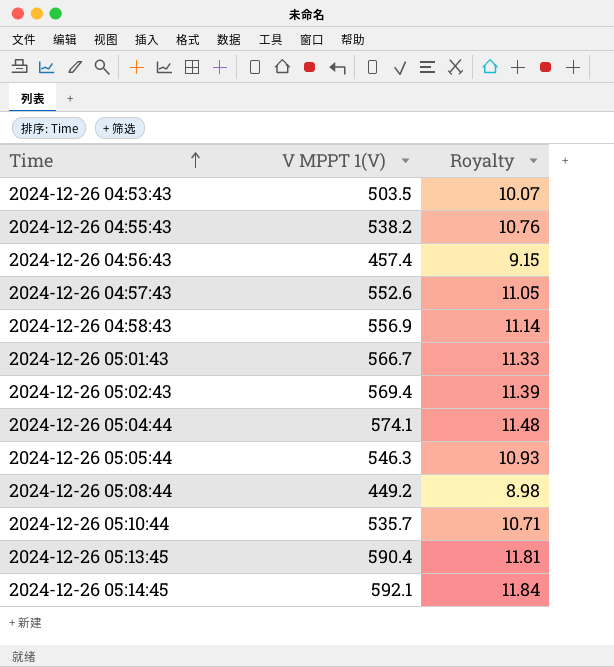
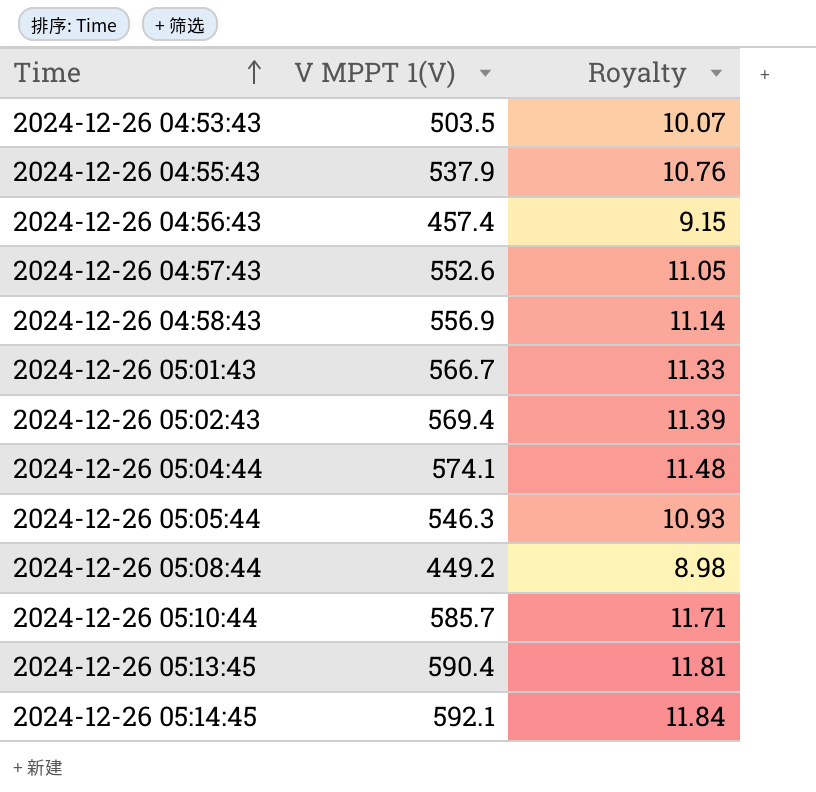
2024-12-26 04:55:43 | V MPPT 1(V): 538.2 -> 537.9
2024-12-26 05:10:44 | V MPPT 1(V): 535.7 -> 585.7
2024-12-26 05:10:44 | Royalty: 10.71 -> 11.71

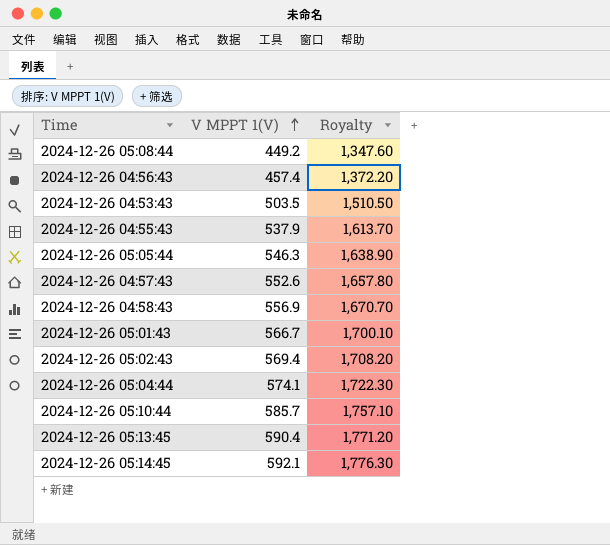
row order: Time ascending -> V MPPT 1(V) ascending
column Royalty | formula: [V MPPT 1(V)] * 0.02 -> [V MPPT 1(V)] * 3

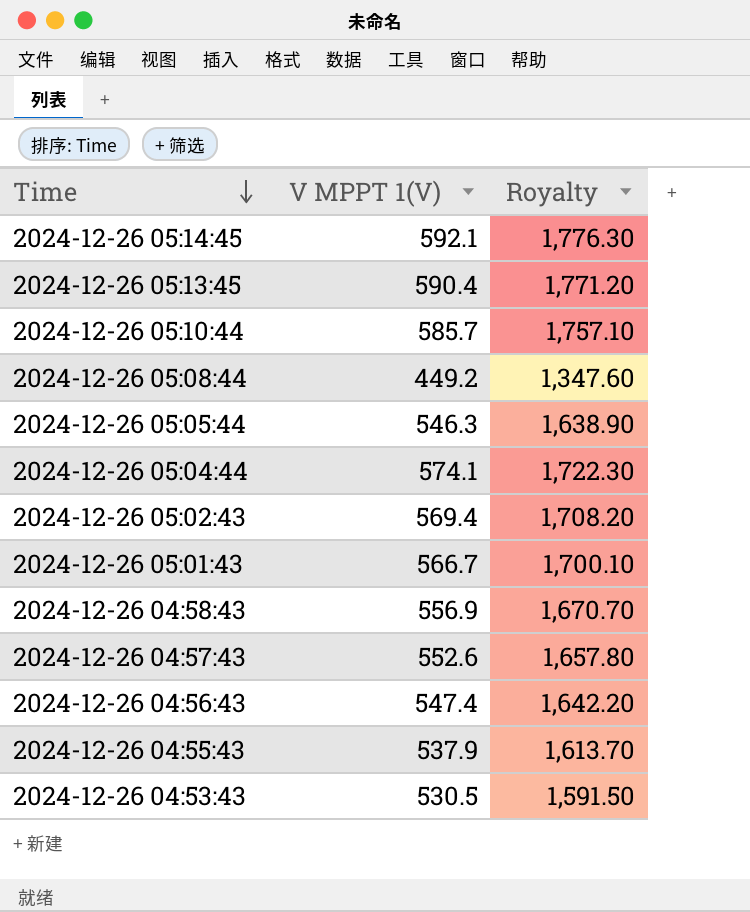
row order: V MPPT 1(V) ascending -> Time descending
2024-12-26 04:56:43 | V MPPT 1(V): 457.4 -> 547.4
2024-12-26 04:56:43 | Royalty: 1,372.20 -> 1,642.20
2024-12-26 04:53:43 | V MPPT 1(V): 503.5 -> 530.5
2024-12-26 04:53:43 | Royalty: 1,510.50 -> 1,591.50

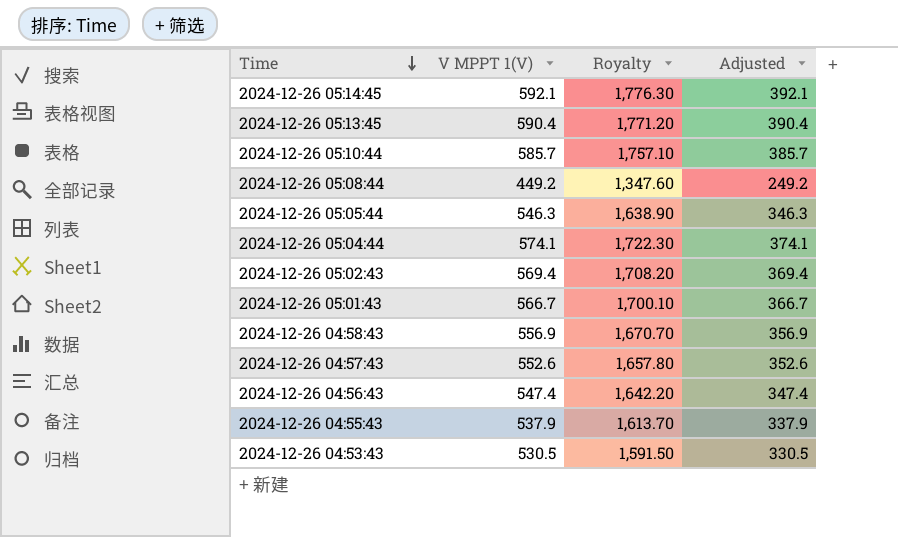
column Adjusted | formula: none -> [V MPPT 1(V)] - 200

